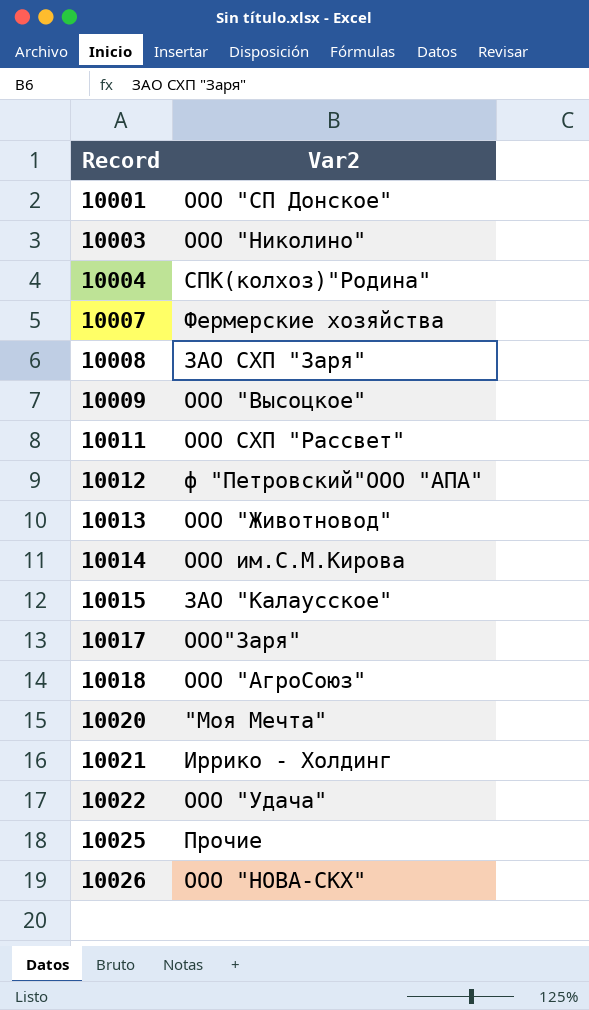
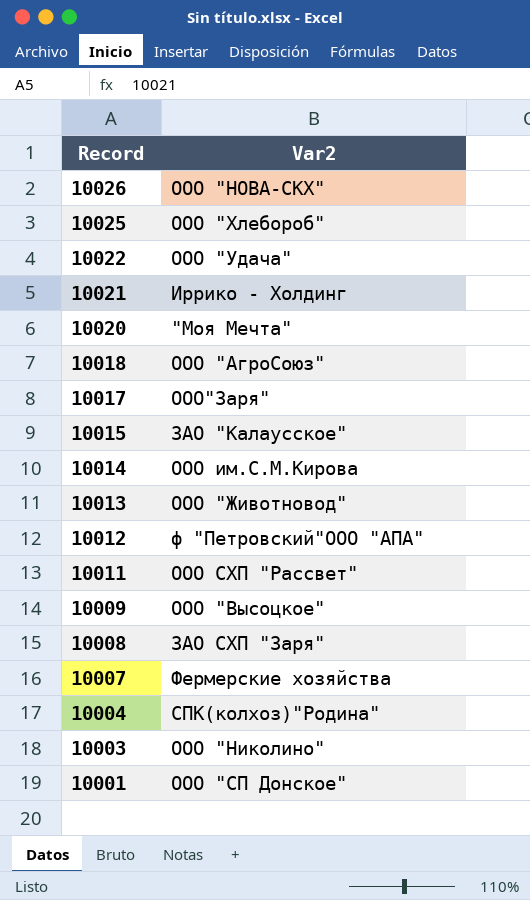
row order: Record ascending -> Record descending
10025 | Var2: Прочие -> ООО "Хлебороб"

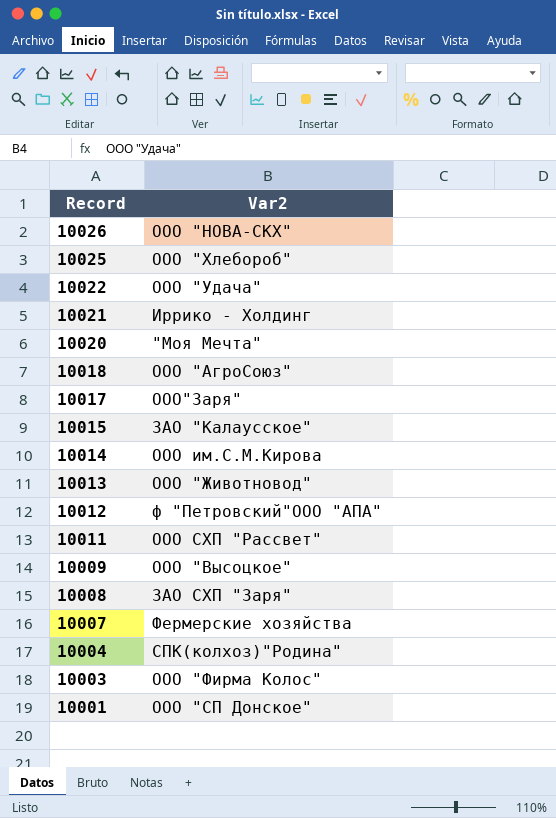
10003 | Var2: ООО "Николино" -> ООО "Фирма Колос"

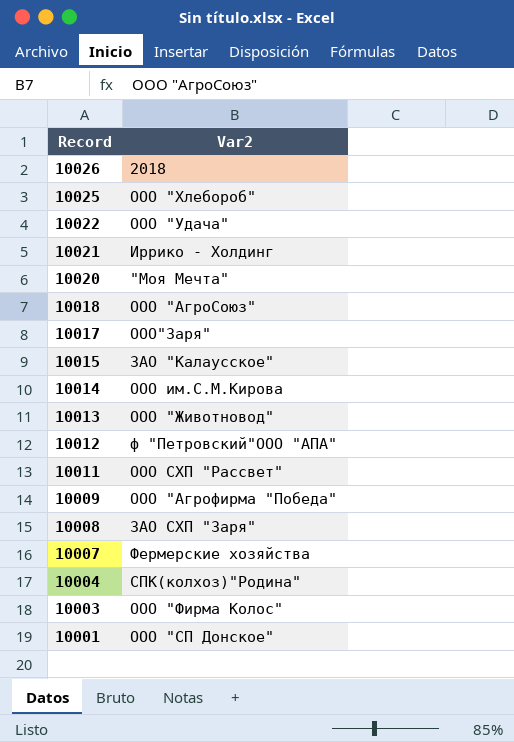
10026 | Var2: ООО "НОВА-СКХ" -> 2018
10009 | Var2: ООО "Высоцкое" -> ООО "Агрофирма "Победа"

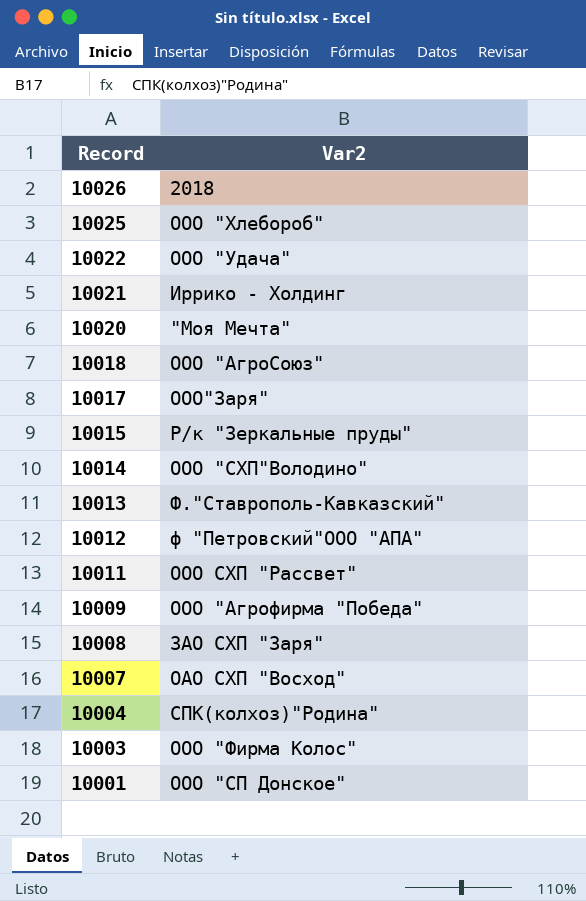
10015 | Var2: ЗАО "Калаусское" -> Р/к "Зеркальные пруды"
10014 | Var2: ООО им.С.М.Кирова -> ООО "СХП"Володино"
10013 | Var2: ООО "Животновод" -> Ф."Ставрополь-Кавказский"
10007 | Var2: Фермерские хозяйства -> ОАО СХП "Восход"

